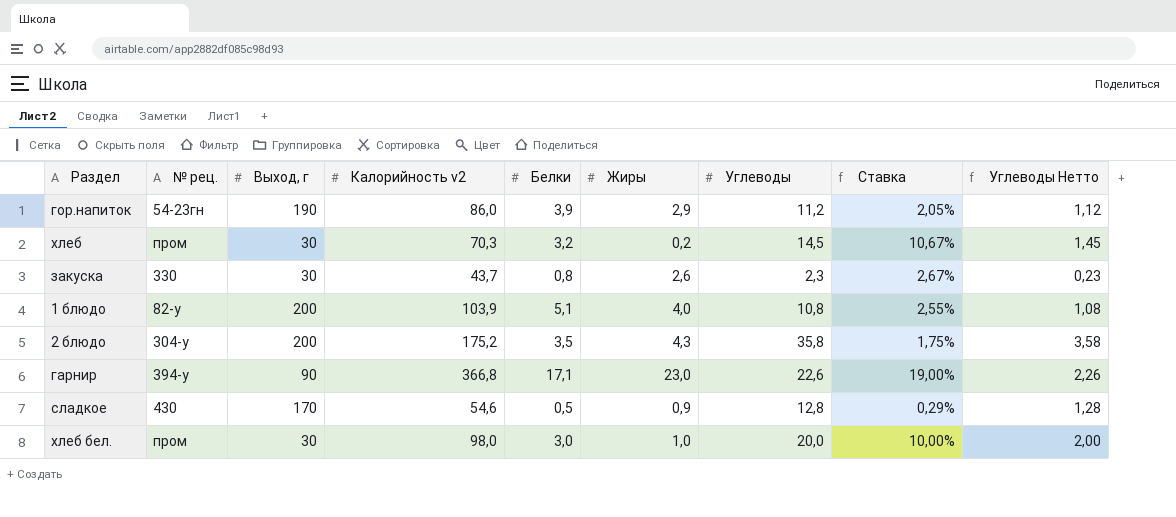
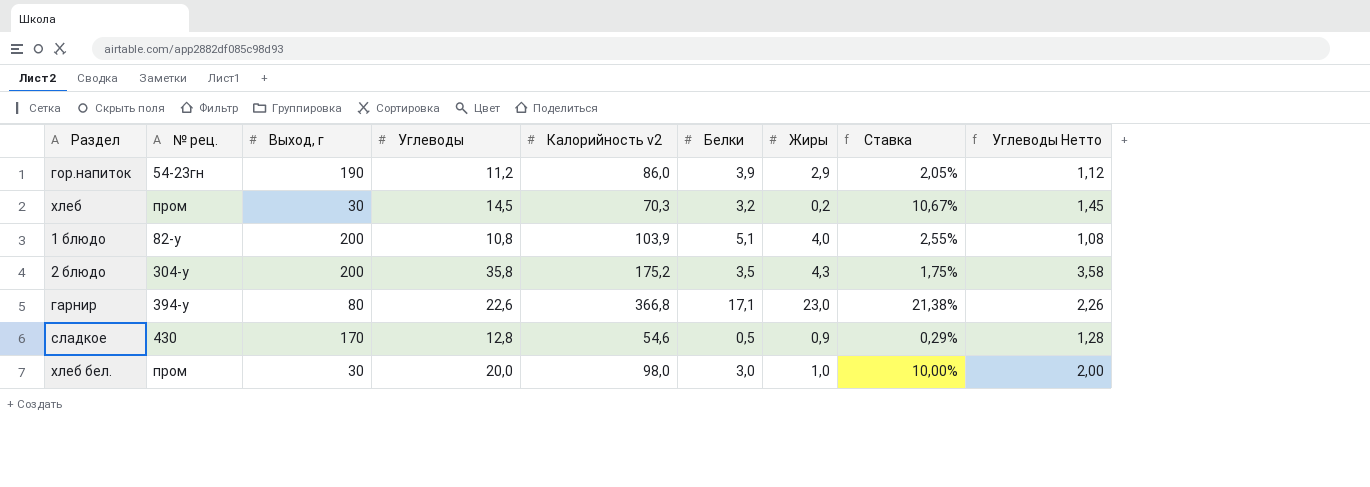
column Углеводы | position: 7 -> 4
row закуска: 330 | 30 | 43,7 | 0,8 | 2,6 | 2,3 | 2,67% | 0,23 -> none
гарнир | Выход, г: 90 -> 80
гарнир | Ставка: 19,00% -> 21,38%

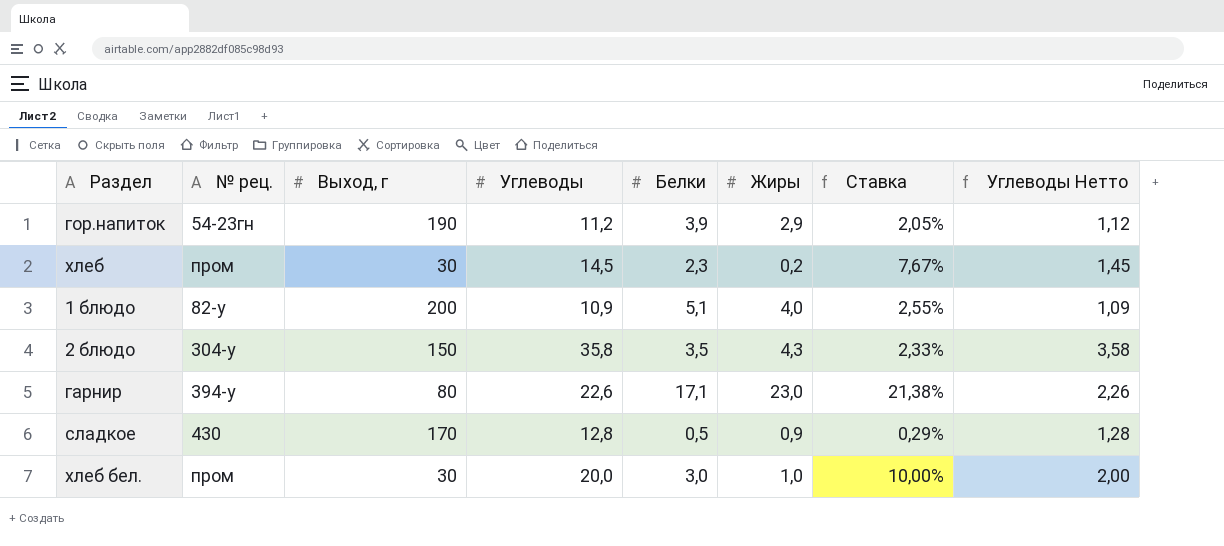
column Калорийность v2 | position: 5 -> none
хлеб | Белки: 3,2 -> 2,3
хлеб | Ставка: 10,67% -> 7,67%
1 блюдо | Углеводы: 10,8 -> 10,9
1 блюдо | Углеводы Нетто: 1,08 -> 1,09
2 блюдо | Выход, г: 200 -> 150
2 блюдо | Ставка: 1,75% -> 2,33%

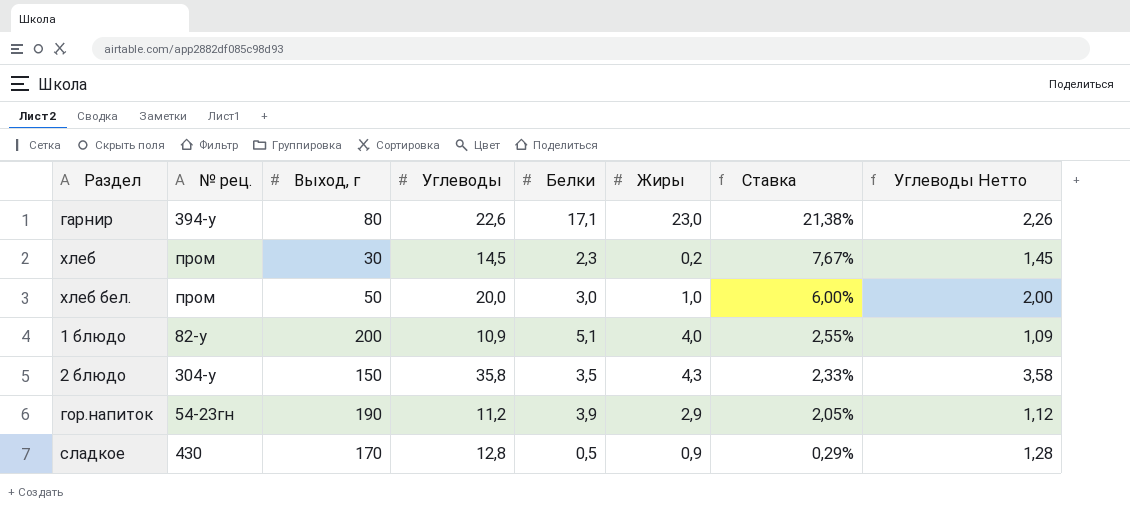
row order: none -> Ставка descending
хлеб бел. | Выход, г: 30 -> 50
хлеб бел. | Ставка: 10,00% -> 6,00%

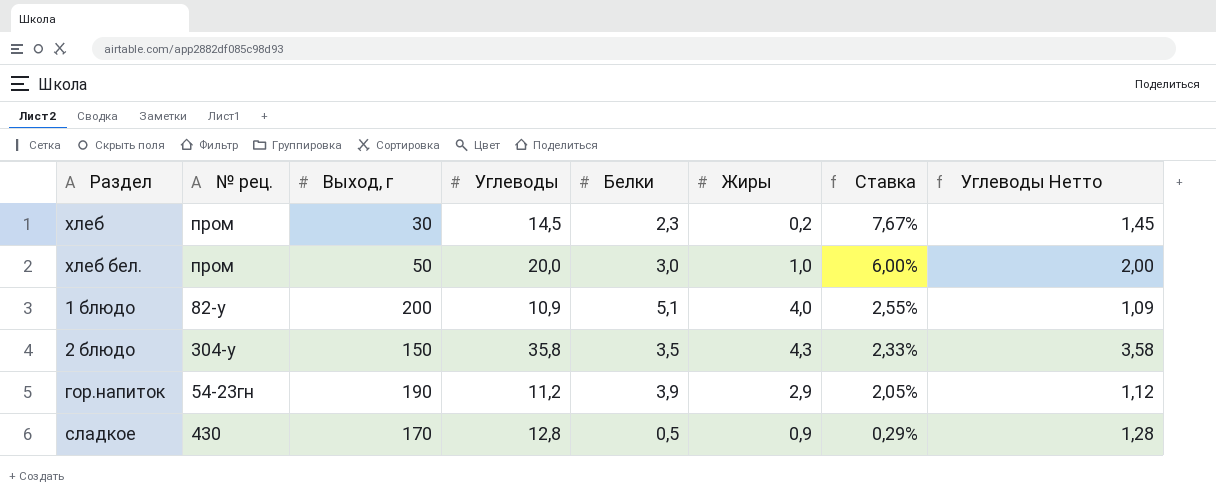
row гарнир: 394-у | 80 | 22,6 | 17,1 | 23,0 | 21,38% | 2,26 -> none

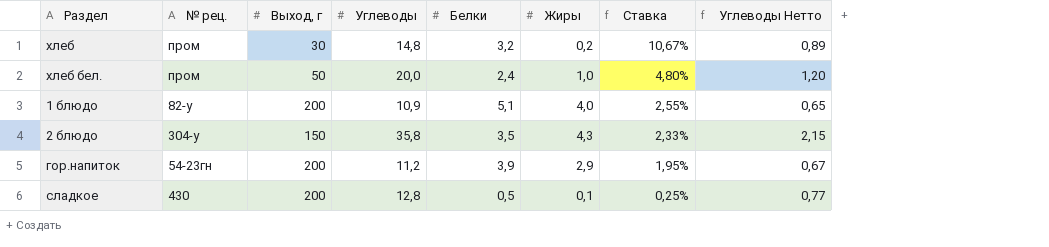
column Углеводы Нетто | formula: [Углеводы] * 0,1 -> [Углеводы] * 0,06
хлеб | Углеводы: 14,5 -> 14,8
хлеб | Белки: 2,3 -> 3,2
хлеб | Ставка: 7,67% -> 10,67%
хлеб бел. | Белки: 3,0 -> 2,4
хлеб бел. | Ставка: 6,00% -> 4,80%
гор.напиток | Выход, г: 190 -> 200
гор.напиток | Ставка: 2,05% -> 1,95%
сладкое | Выход, г: 170 -> 200
сладкое | Жиры: 0,9 -> 0,1
сладкое | Ставка: 0,29% -> 0,25%

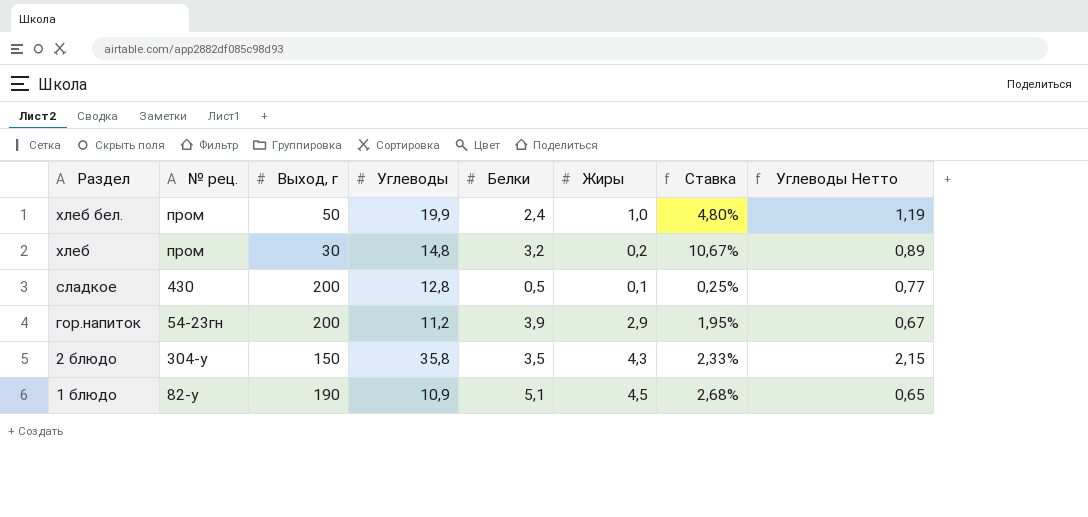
row order: Ставка descending -> Раздел descending
хлеб бел. | Углеводы: 20,0 -> 19,9
хлеб бел. | Углеводы Нетто: 1,20 -> 1,19
1 блюдо | Выход, г: 200 -> 190
1 блюдо | Жиры: 4,0 -> 4,5
1 блюдо | Ставка: 2,55% -> 2,68%

